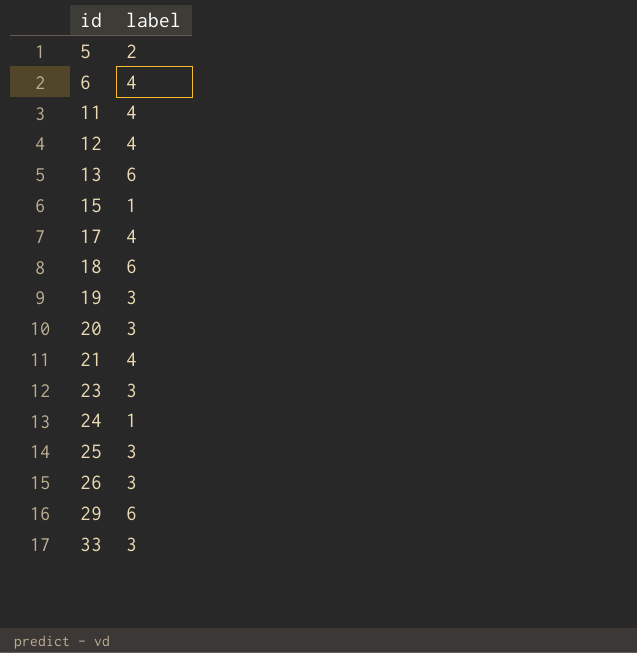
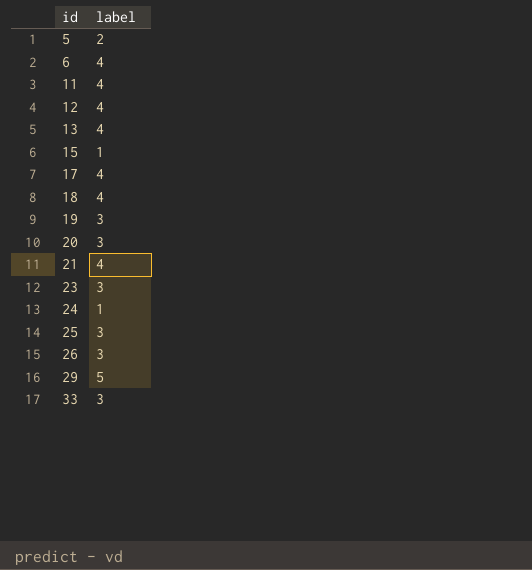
13 | label: 6 -> 4
18 | label: 6 -> 4
29 | label: 6 -> 5

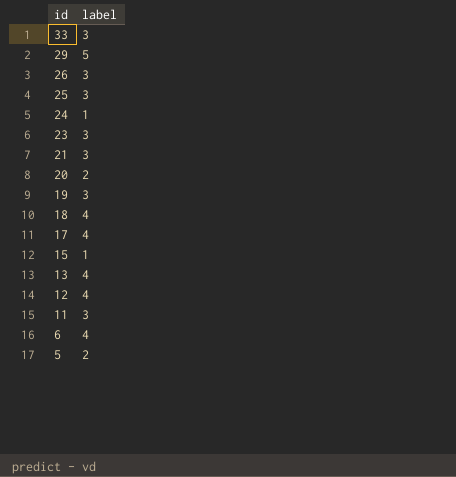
row order: id ascending -> id descending
21 | label: 4 -> 3
20 | label: 3 -> 2
11 | label: 4 -> 3

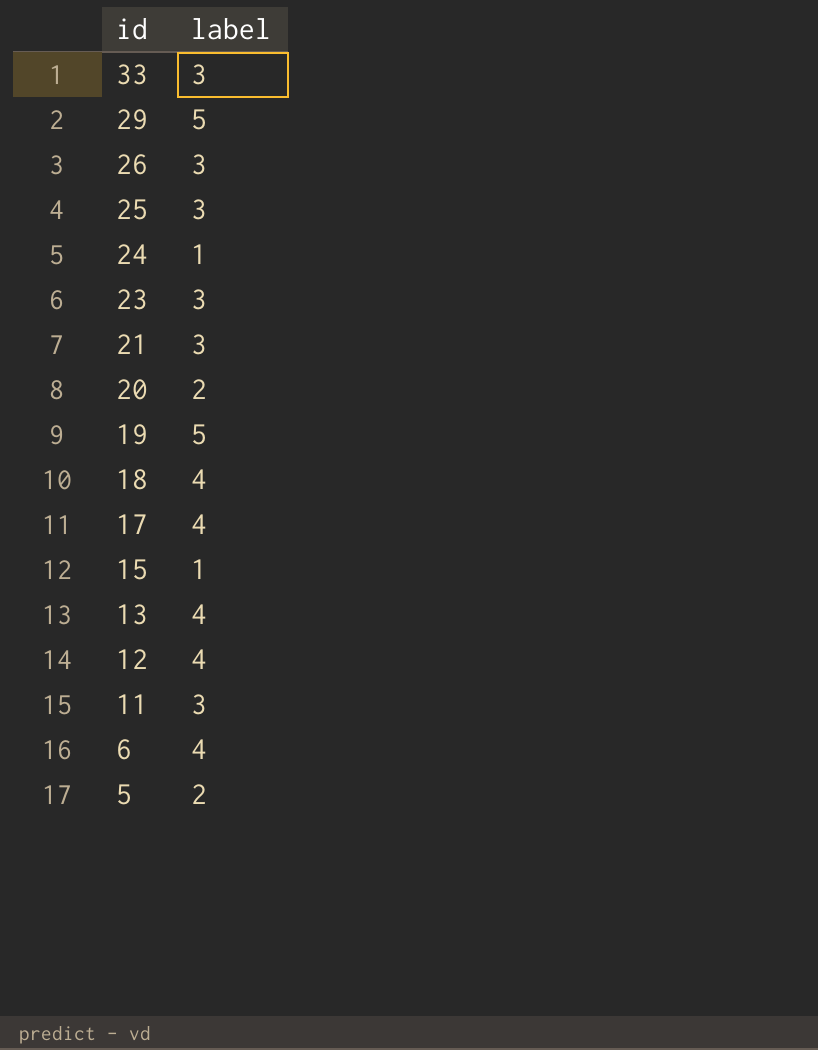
19 | label: 3 -> 5

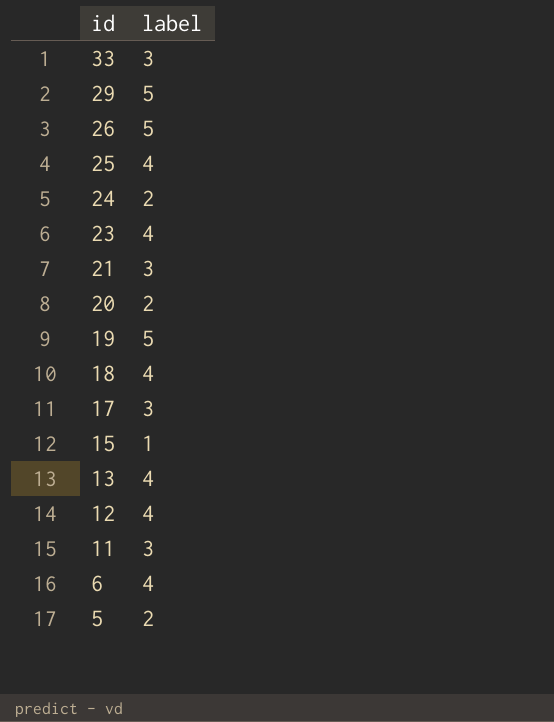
26 | label: 3 -> 5
25 | label: 3 -> 4
24 | label: 1 -> 2
23 | label: 3 -> 4
17 | label: 4 -> 3

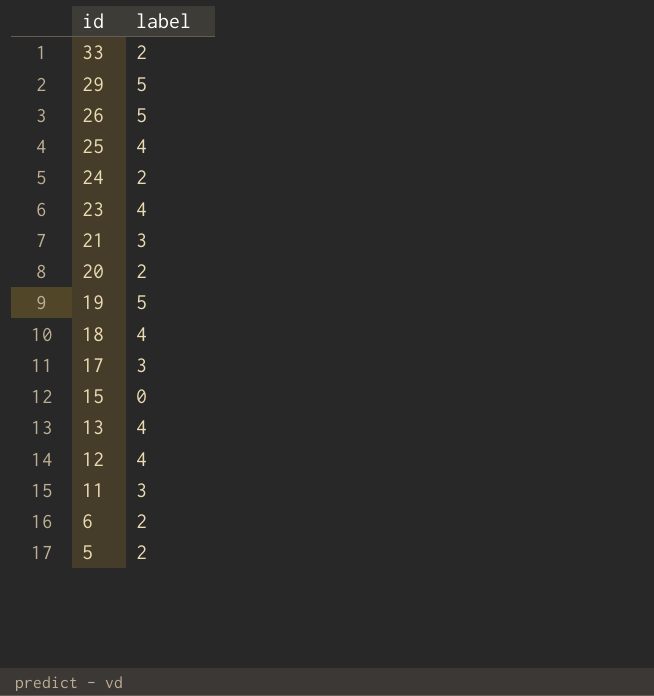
33 | label: 3 -> 2
15 | label: 1 -> 0
6 | label: 4 -> 2

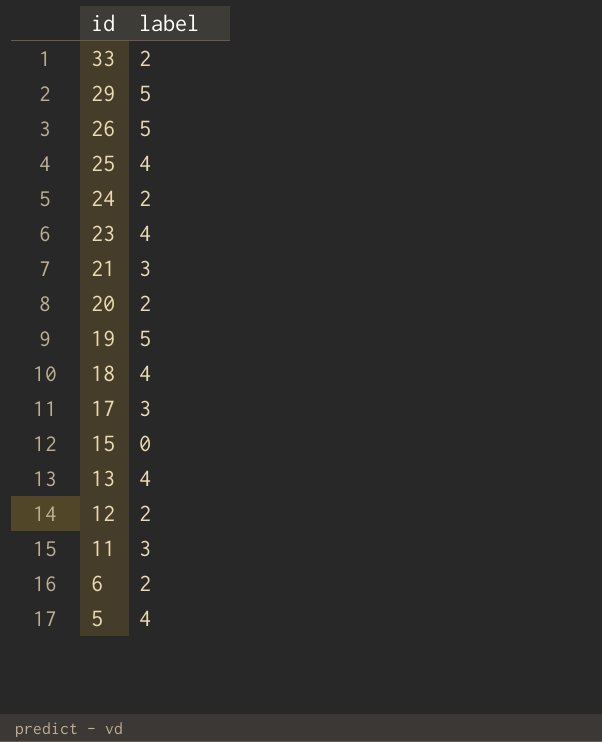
12 | label: 4 -> 2
5 | label: 2 -> 4

